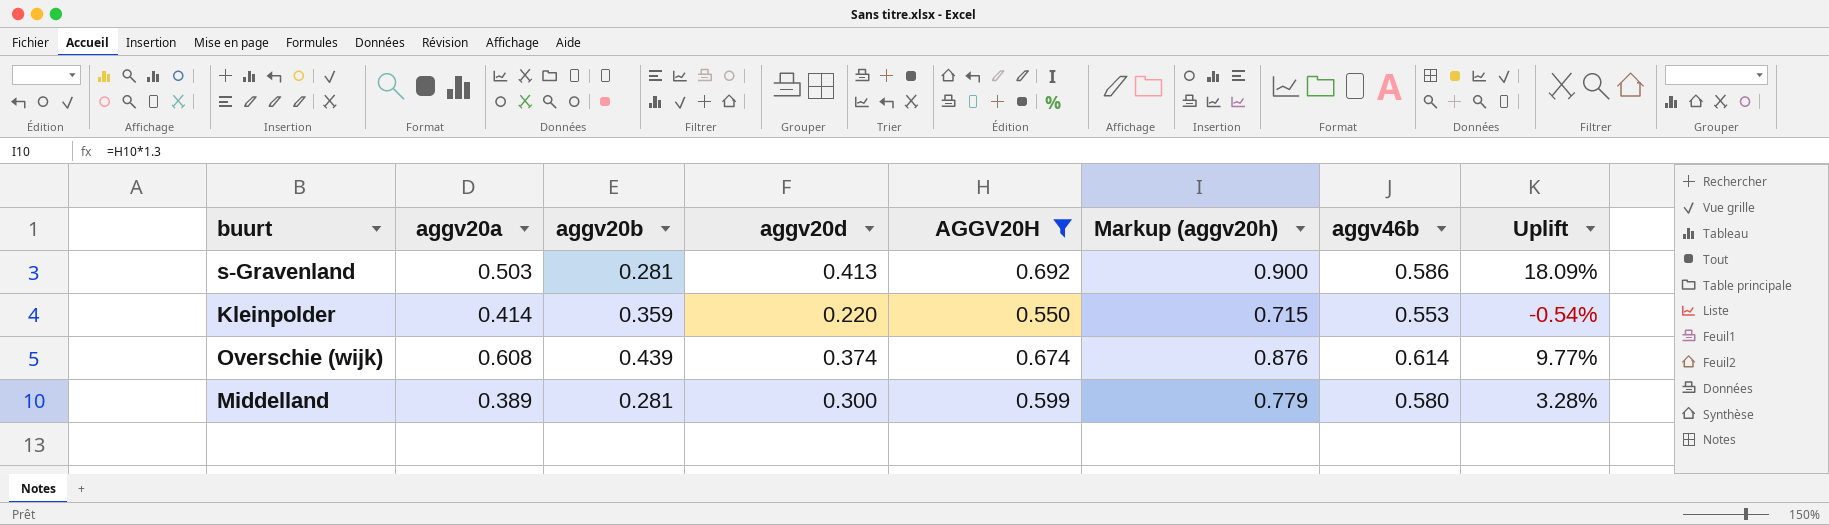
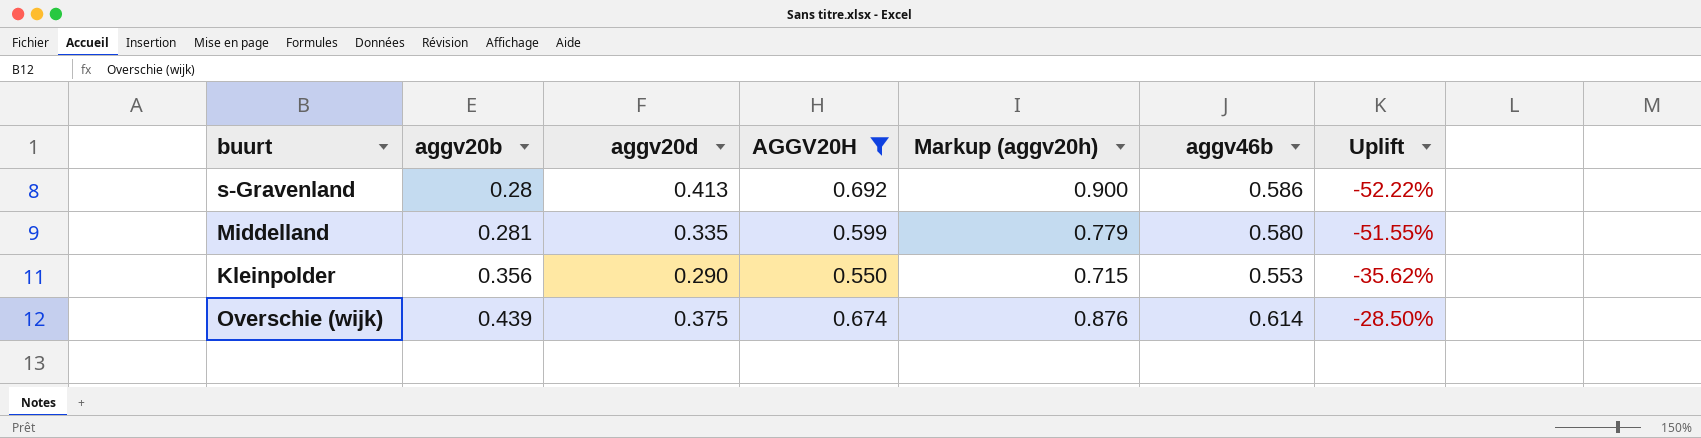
row order: none -> aggv20b ascending
column aggv20a | position: 2 -> none
column Uplift | formula: ([AGGV20H] - [aggv46b]) / [aggv46b] -> ([aggv20b] - [aggv46b]) / [aggv46b]
s-Gravenland | aggv20b: 0.281 -> 0.28
Middelland | aggv20d: 0.300 -> 0.335
Kleinpolder | aggv20b: 0.359 -> 0.356
Kleinpolder | aggv20d: 0.220 -> 0.290
Overschie (wijk) | aggv20d: 0.374 -> 0.375

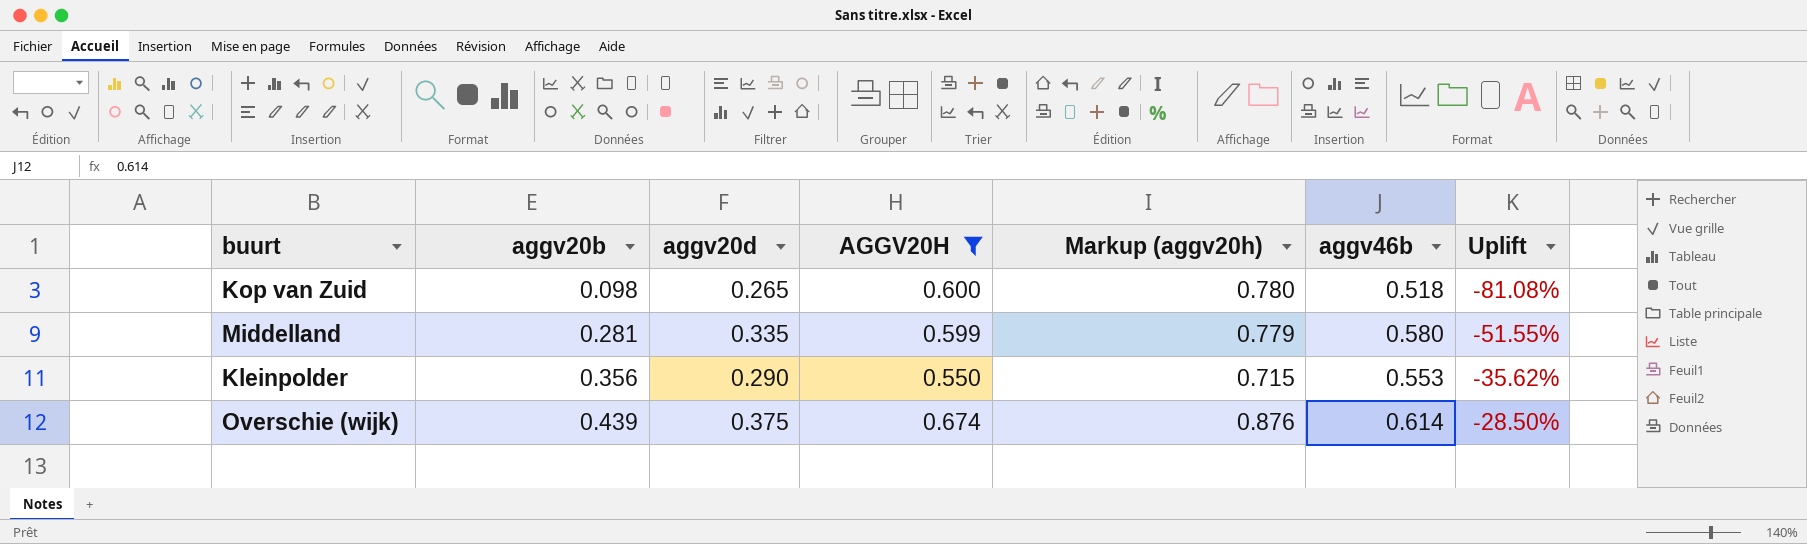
row s-Gravenland: 0.28 | 0.413 | 0.692 | 0.900 | 0.586 | -52.22% -> none
row Kop van Zuid: none -> 0.098 | 0.265 | 0.600 | 0.780 | 0.518 | -81.08%

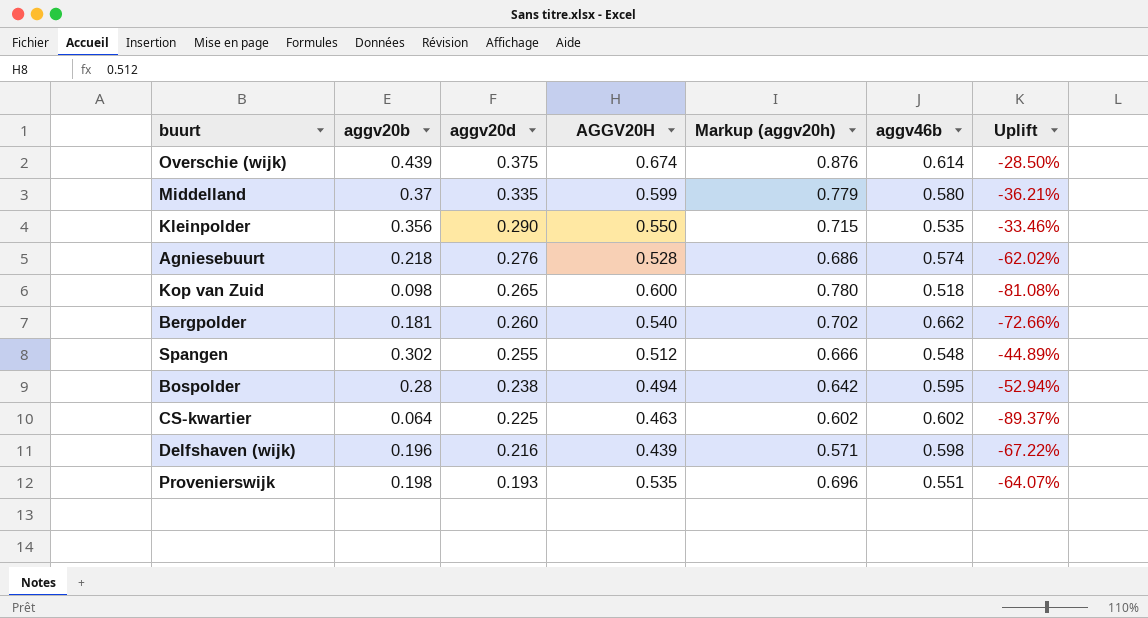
filter: AGGV20H >= 0.550 -> none
row order: aggv20b ascending -> aggv20d descending
Middelland | aggv20b: 0.281 -> 0.37
Middelland | Uplift: -51.55% -> -36.21%
Kleinpolder | aggv46b: 0.553 -> 0.535
Kleinpolder | Uplift: -35.62% -> -33.46%

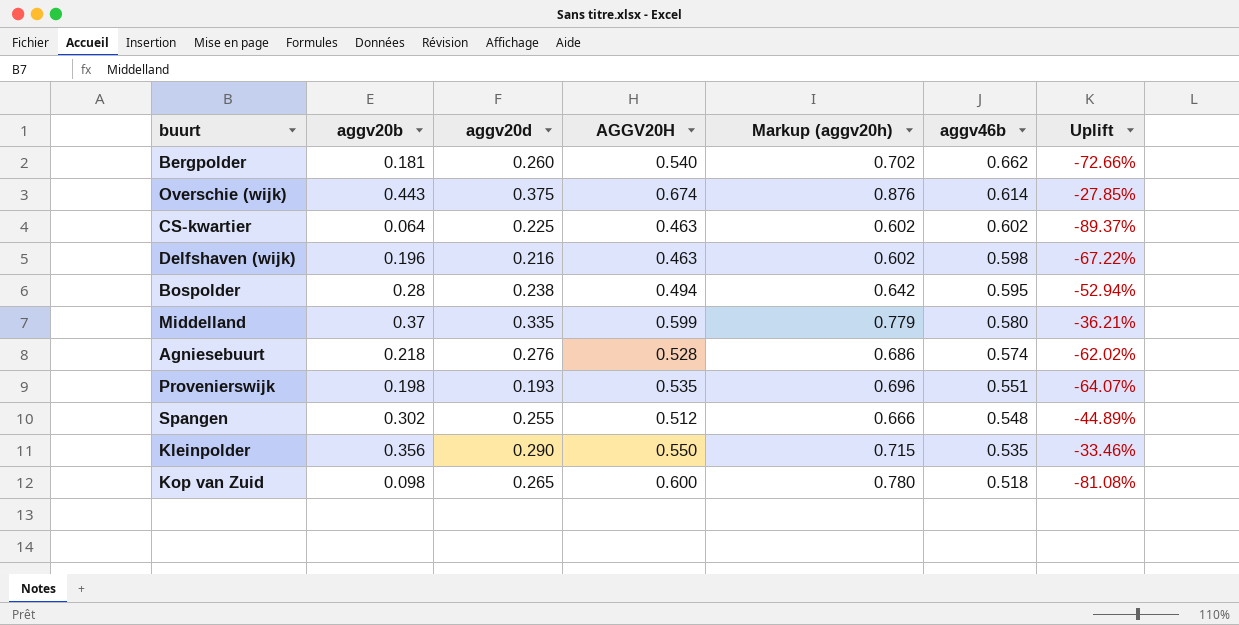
row order: aggv20d descending -> aggv46b descending
Overschie (wijk) | aggv20b: 0.439 -> 0.443
Overschie (wijk) | Uplift: -28.50% -> -27.85%
Delfshaven (wijk) | AGGV20H: 0.439 -> 0.463
Delfshaven (wijk) | Markup (aggv20h): 0.571 -> 0.602

